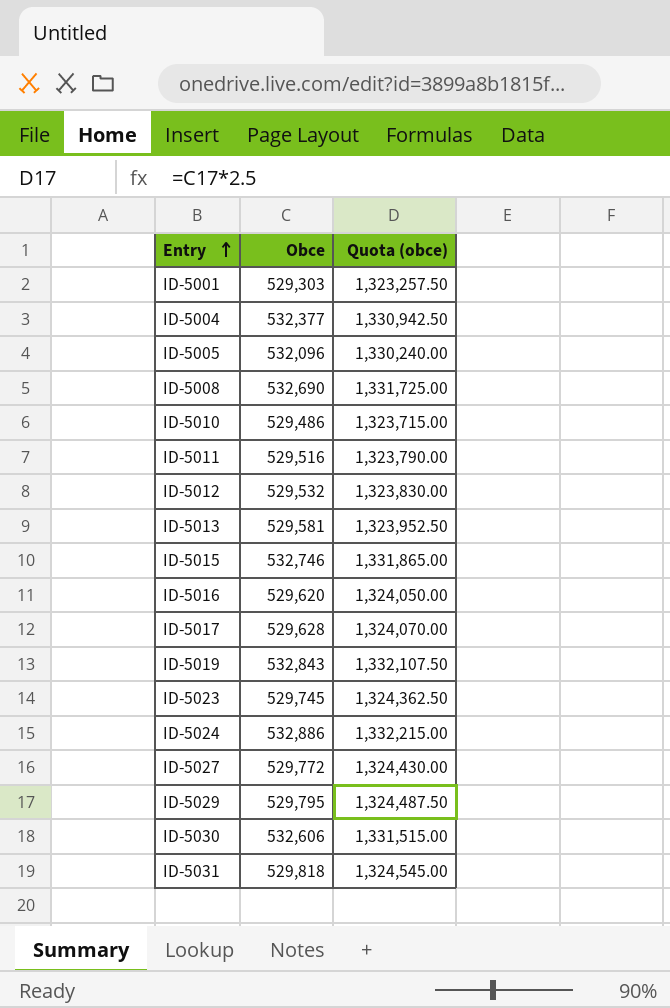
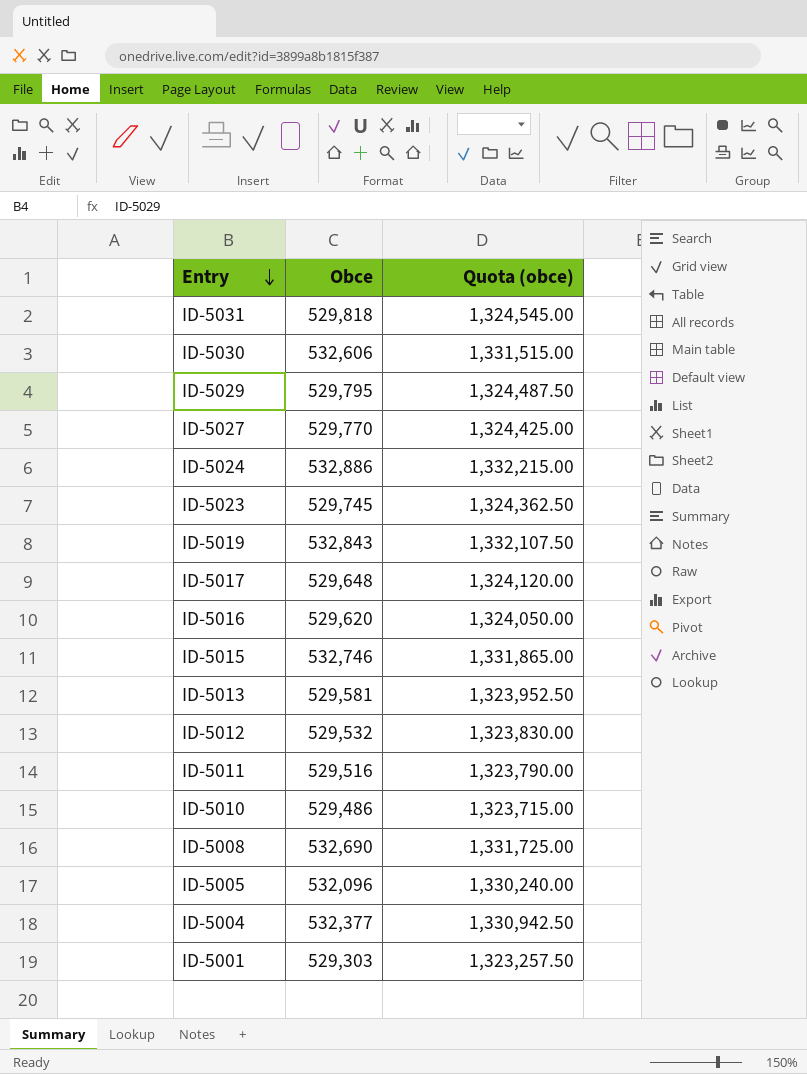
row order: Entry ascending -> Entry descending
ID-5027 | Obce: 529,772 -> 529,770
ID-5027 | Quota (obce): 1,324,430.00 -> 1,324,425.00
ID-5017 | Obce: 529,628 -> 529,648
ID-5017 | Quota (obce): 1,324,070.00 -> 1,324,120.00

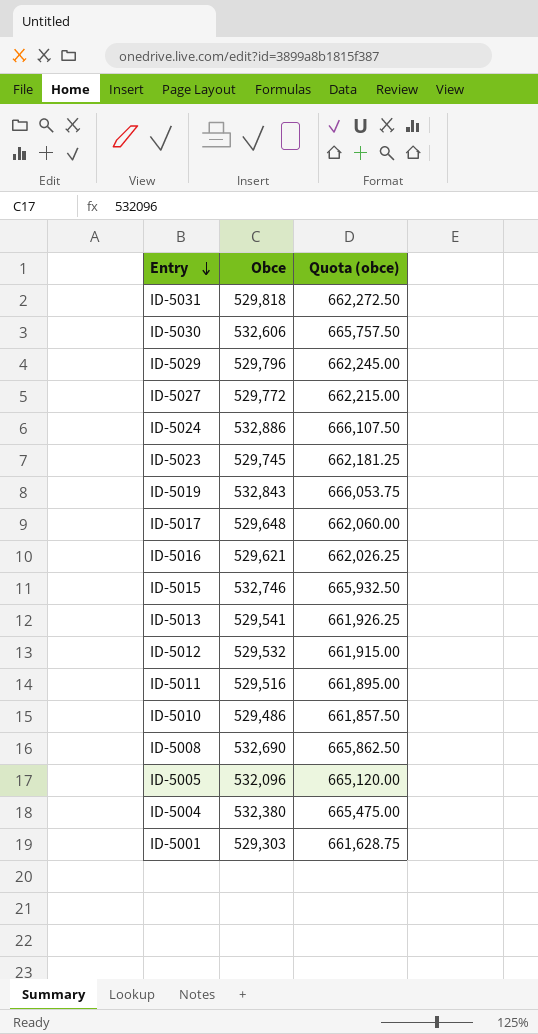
column Quota (obce) | formula: [Obce] * 2.5 -> [Obce] * 1.25
ID-5029 | Obce: 529,795 -> 529,796
ID-5027 | Obce: 529,770 -> 529,772
ID-5016 | Obce: 529,620 -> 529,621
ID-5013 | Obce: 529,581 -> 529,541
ID-5004 | Obce: 532,377 -> 532,380

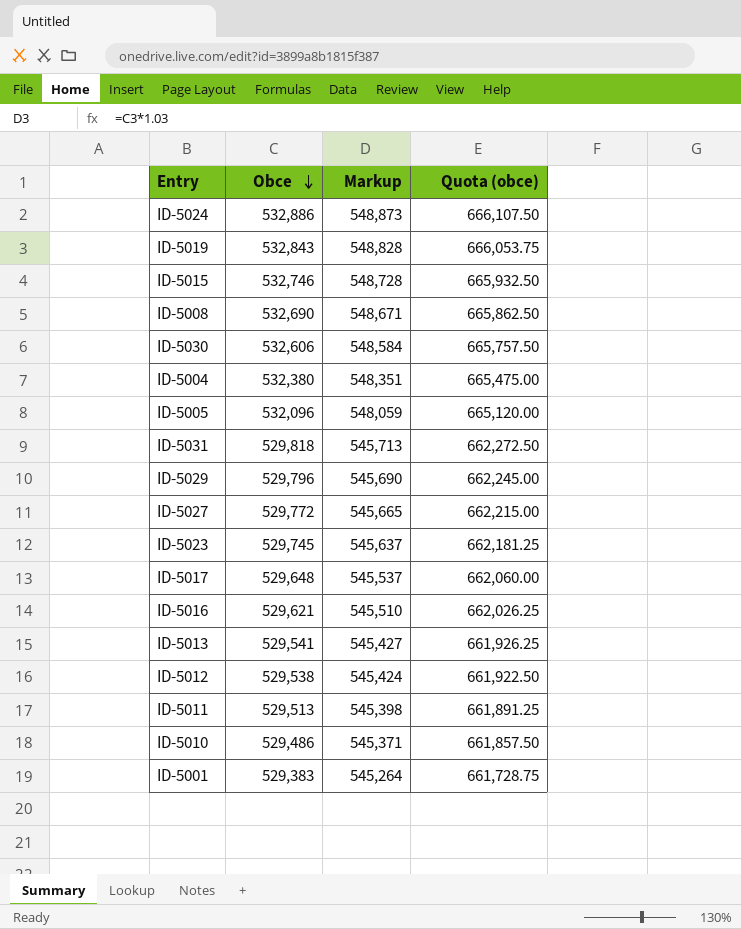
row order: Entry descending -> Obce descending
column Markup | formula: none -> [Obce] * 1.03
ID-5012 | Obce: 529,532 -> 529,538
ID-5012 | Quota (obce): 661,915.00 -> 661,922.50
ID-5011 | Obce: 529,516 -> 529,513
ID-5011 | Quota (obce): 661,895.00 -> 661,891.25
ID-5001 | Obce: 529,303 -> 529,383
ID-5001 | Quota (obce): 661,628.75 -> 661,728.75

